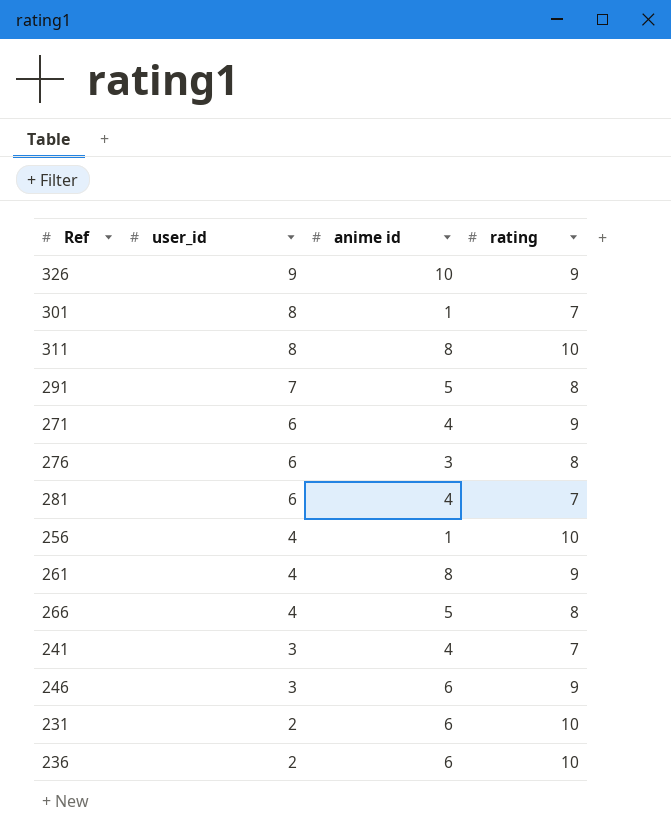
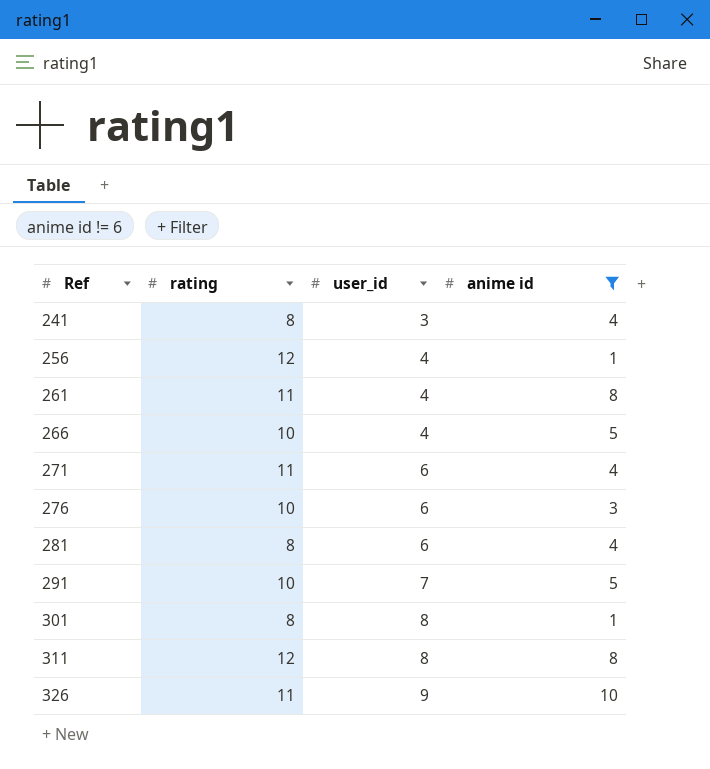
filter: none -> anime id != 6
row order: user_id descending -> Ref ascending
column rating | position: 4 -> 2
241 | rating: 7 -> 8
256 | rating: 10 -> 12
261 | rating: 9 -> 11
266 | rating: 8 -> 10
271 | rating: 9 -> 11
276 | rating: 8 -> 10
281 | rating: 7 -> 8
291 | rating: 8 -> 10
301 | rating: 7 -> 8
311 | rating: 10 -> 12
326 | rating: 9 -> 11

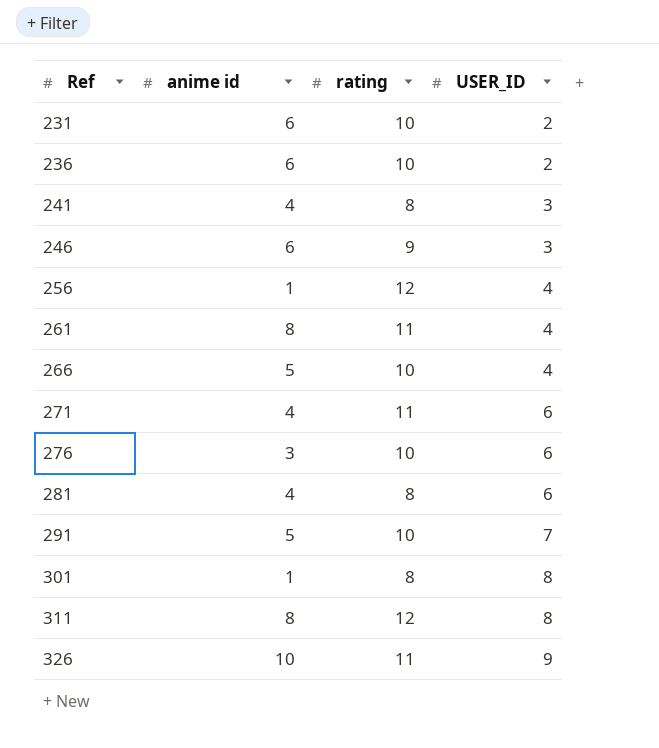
filter: anime id != 6 -> none
column anime id | position: 4 -> 2
column name: user_id -> USER_ID

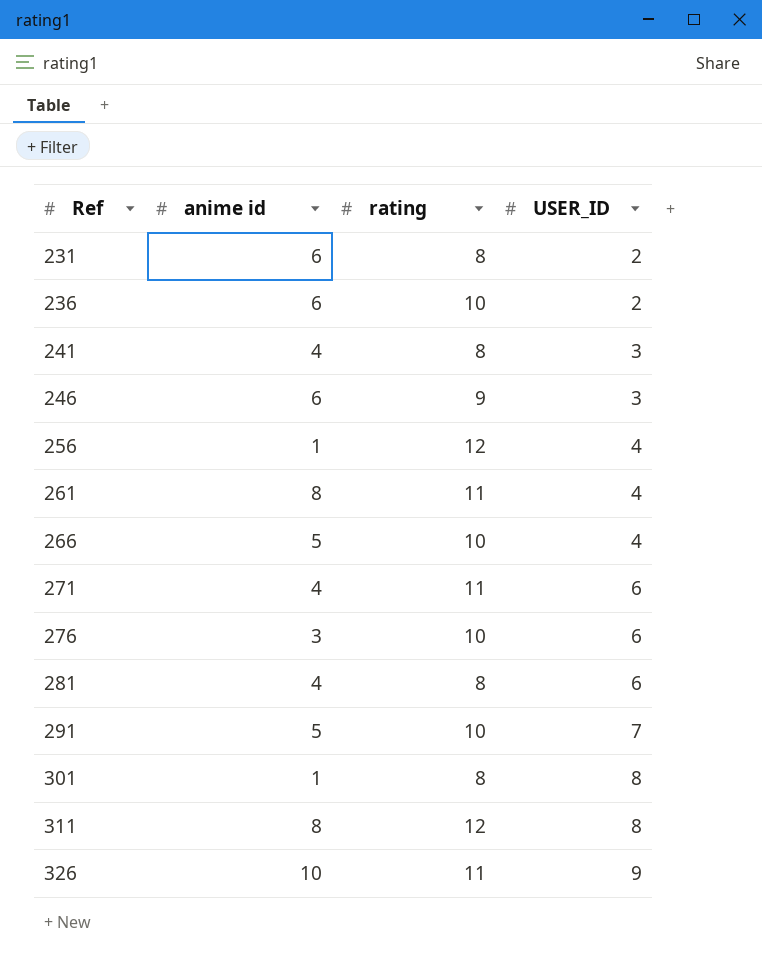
231 | rating: 10 -> 8

